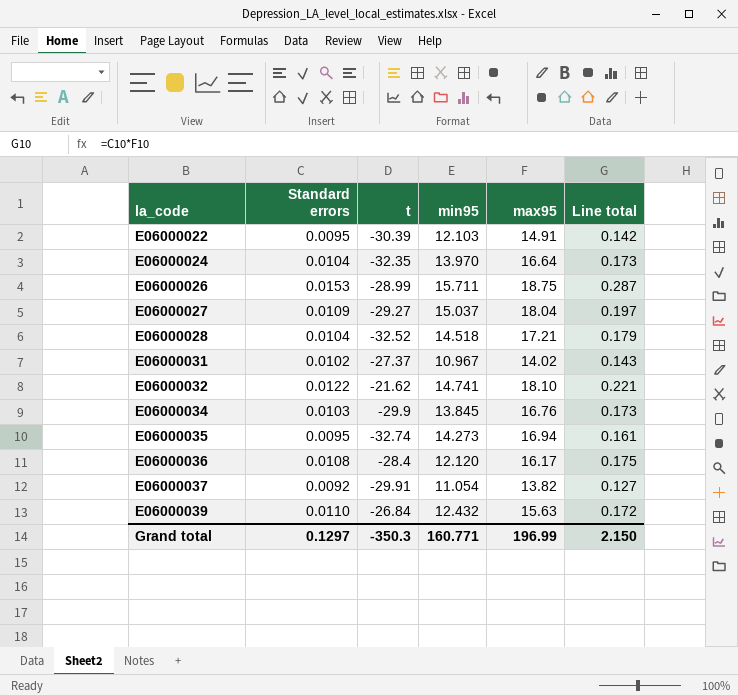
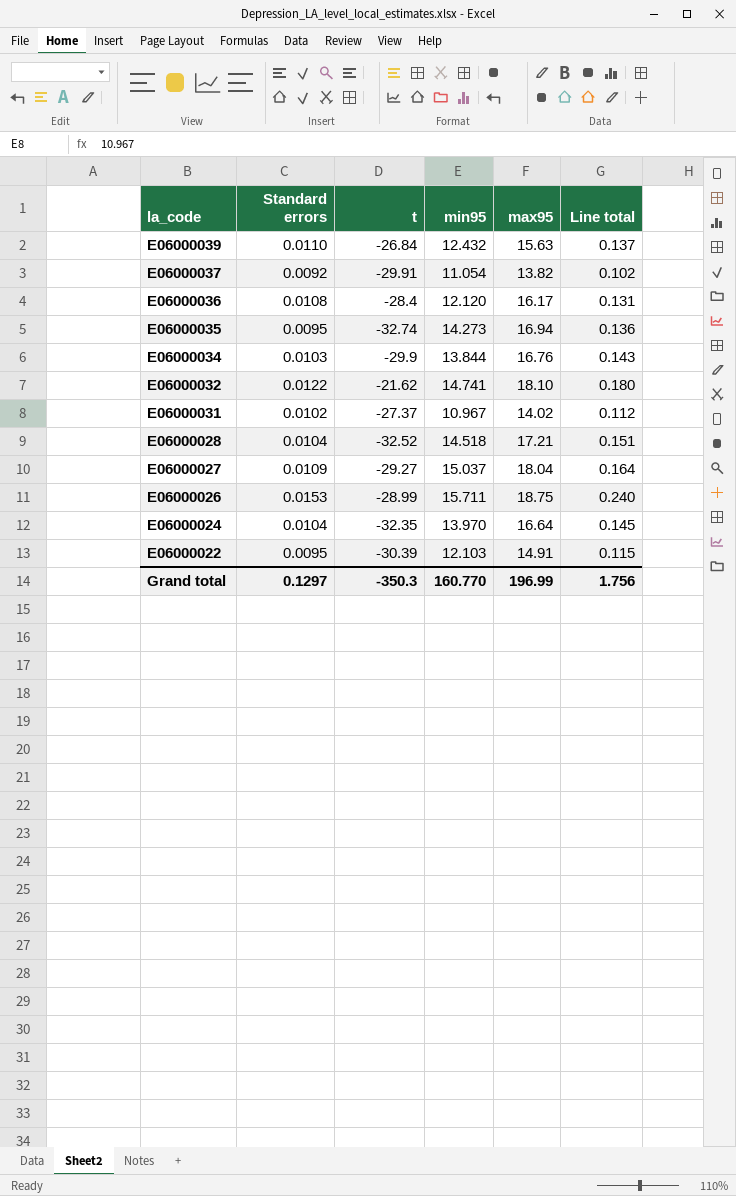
row order: la_code ascending -> la_code descending
column Line total | formula: [Standard errors] * [max95] -> [Standard errors] * [min95]
E06000034 | min95: 13.845 -> 13.844
Grand total | min95: 160.771 -> 160.770
Grand total | Line total: 2.150 -> 1.756

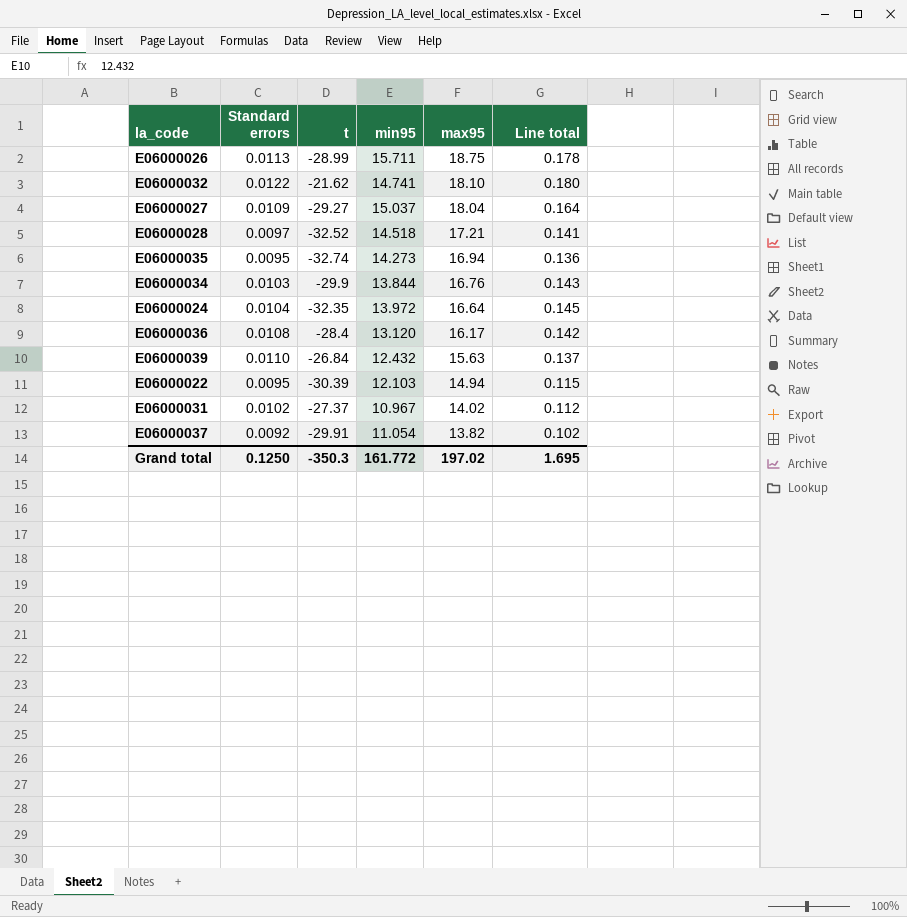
row order: la_code descending -> max95 descending
E06000026 | Standard errors: 0.0153 -> 0.0113
E06000026 | Line total: 0.240 -> 0.178
E06000028 | Standard errors: 0.0104 -> 0.0097
E06000028 | Line total: 0.151 -> 0.141
E06000024 | min95: 13.970 -> 13.972
E06000036 | min95: 12.120 -> 13.120
E06000036 | Line total: 0.131 -> 0.142
E06000022 | max95: 14.91 -> 14.94
Grand total | Standard errors: 0.1297 -> 0.1250
Grand total | min95: 160.770 -> 161.772
Grand total | max95: 196.99 -> 197.02
Grand total | Line total: 1.756 -> 1.695

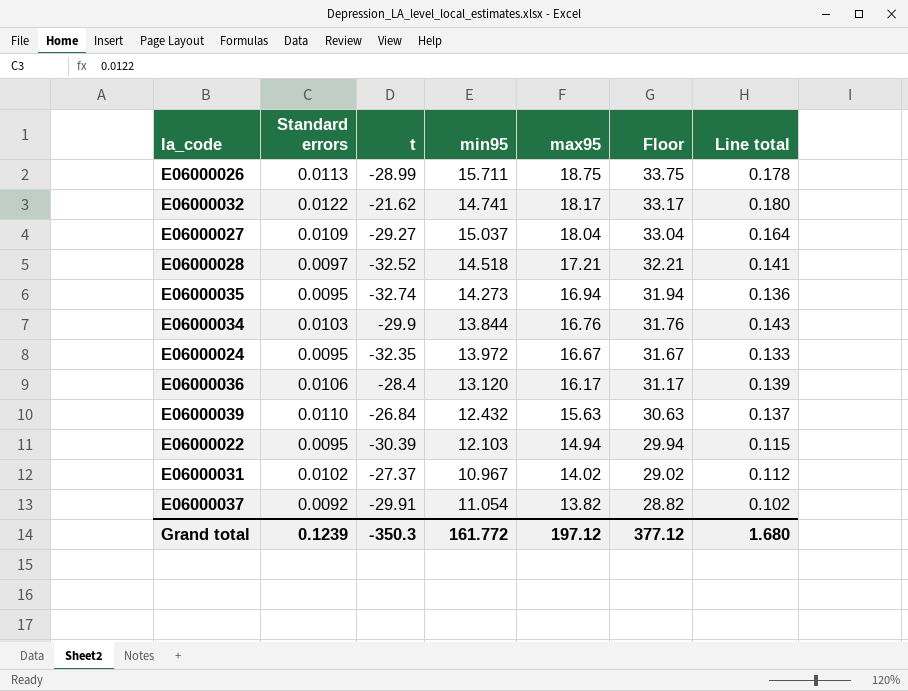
column Floor | formula: none -> [max95] + 15
E06000032 | max95: 18.10 -> 18.17
E06000024 | Standard errors: 0.0104 -> 0.0095
E06000024 | max95: 16.64 -> 16.67
E06000024 | Line total: 0.145 -> 0.133
E06000036 | Standard errors: 0.0108 -> 0.0106
E06000036 | Line total: 0.142 -> 0.139
Grand total | Standard errors: 0.1250 -> 0.1239
Grand total | max95: 197.02 -> 197.12
Grand total | Line total: 1.695 -> 1.680

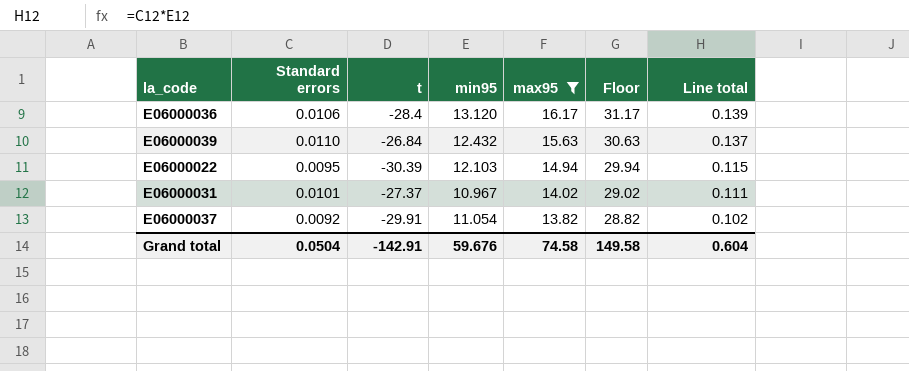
filter: none -> max95 <= 16.17
E06000031 | Standard errors: 0.0102 -> 0.0101
E06000031 | Line total: 0.112 -> 0.111
Grand total | Standard errors: 0.1239 -> 0.0504
Grand total | t: -350.3 -> -142.91
Grand total | min95: 161.772 -> 59.676
Grand total | max95: 197.12 -> 74.58
Grand total | Floor: 377.12 -> 149.58
Grand total | Line total: 1.680 -> 0.604

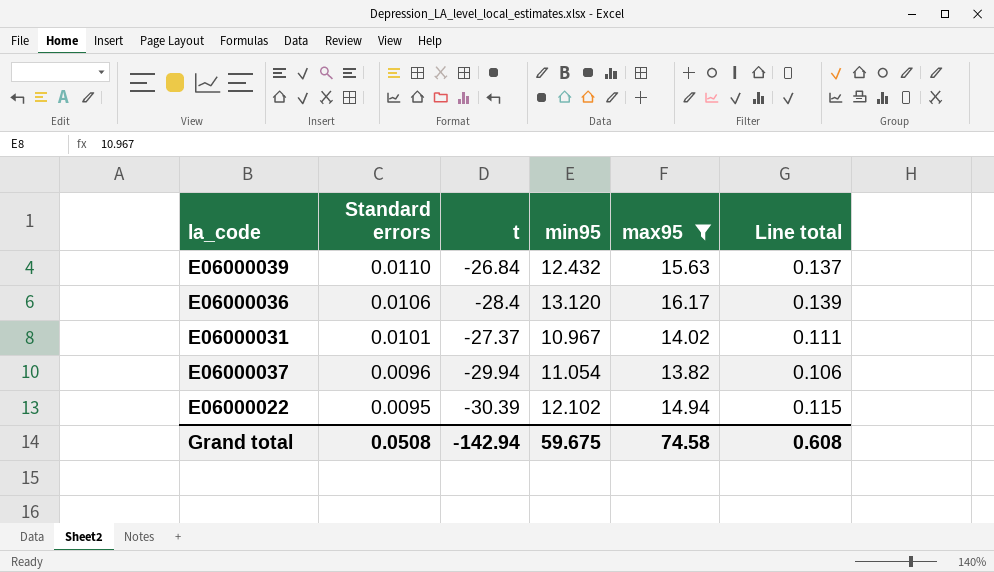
row order: max95 descending -> Standard errors descending
column Floor | formula: [max95] + 15 -> none
E06000037 | Standard errors: 0.0092 -> 0.0096
E06000037 | t: -29.91 -> -29.94
E06000037 | Line total: 0.102 -> 0.106
E06000022 | min95: 12.103 -> 12.102
Grand total | Standard errors: 0.0504 -> 0.0508
Grand total | t: -142.91 -> -142.94
Grand total | min95: 59.676 -> 59.675
Grand total | Line total: 0.604 -> 0.608

